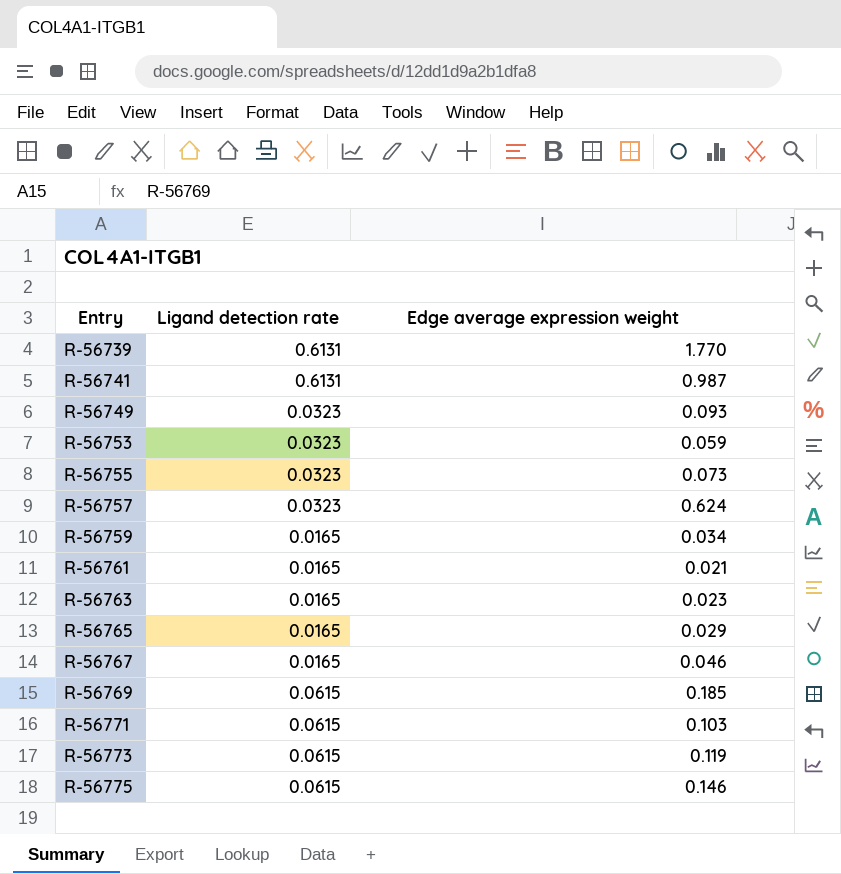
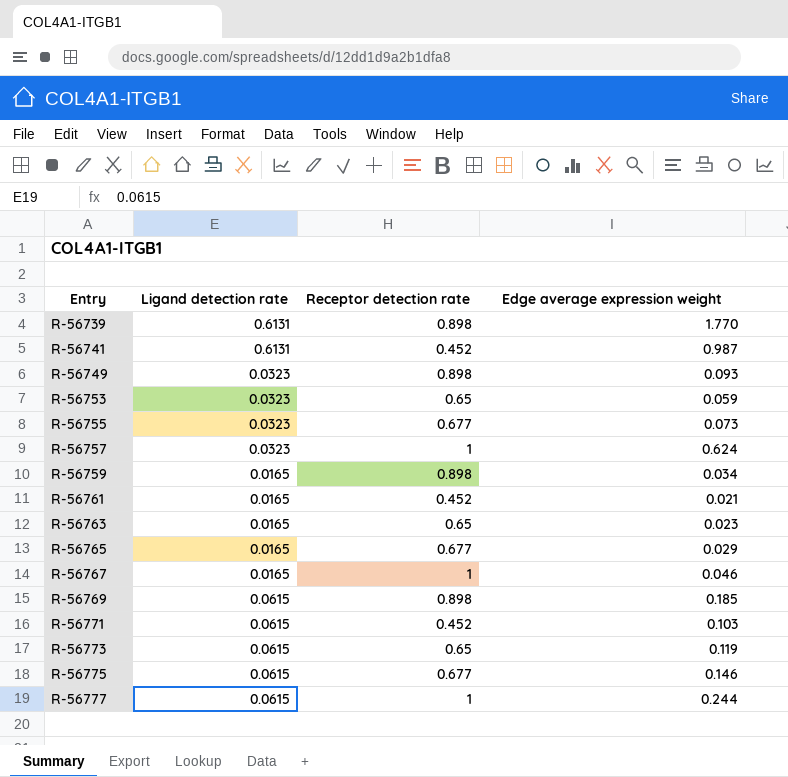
column Receptor detection rate | position: none -> 3
row R-56777: none -> 0.0615 | 1 | 0.244

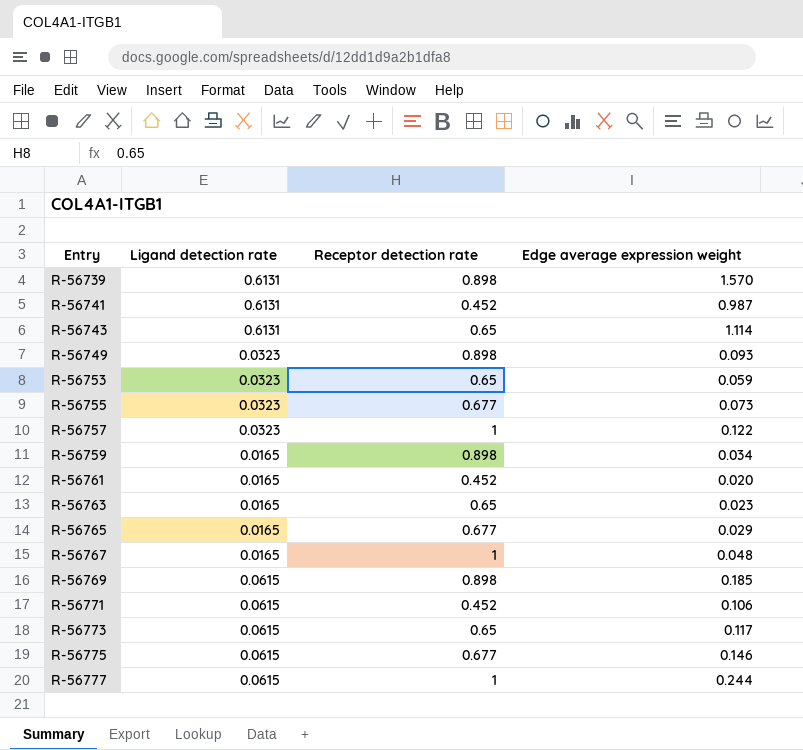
R-56739 | Edge average expression weight: 1.770 -> 1.570
row R-56743: none -> 0.6131 | 0.65 | 1.114
R-56757 | Edge average expression weight: 0.624 -> 0.122
R-56761 | Edge average expression weight: 0.021 -> 0.020
R-56767 | Edge average expression weight: 0.046 -> 0.048
R-56771 | Edge average expression weight: 0.103 -> 0.106
R-56773 | Edge average expression weight: 0.119 -> 0.117

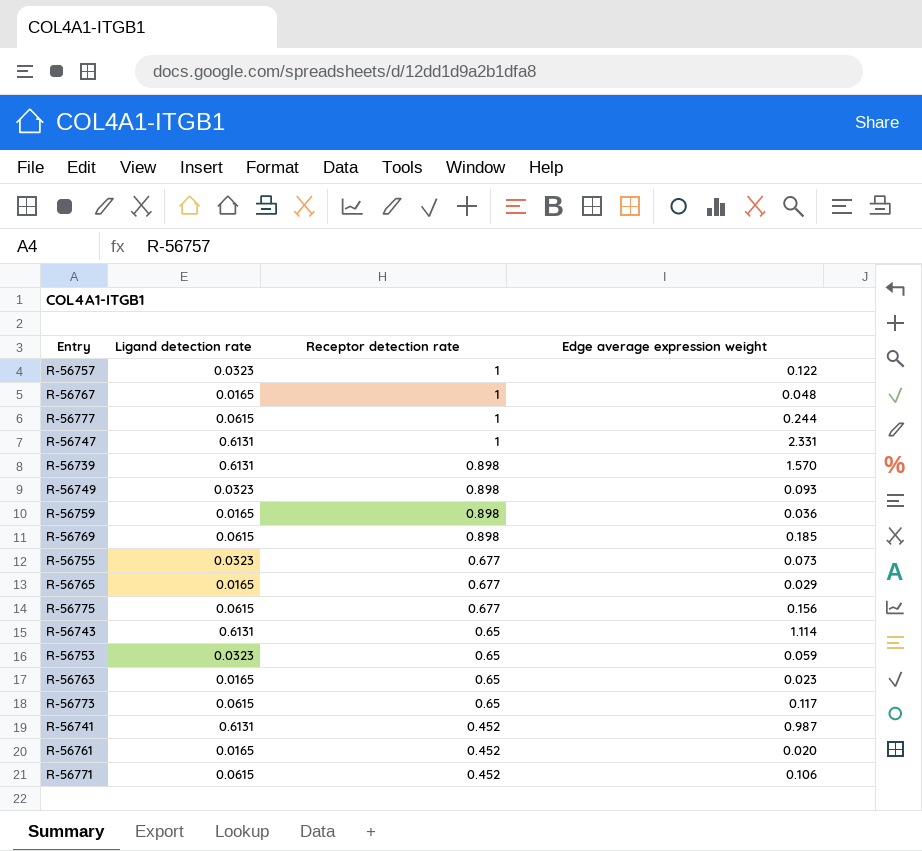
row order: Entry ascending -> Receptor detection rate descending
row R-56747: none -> 0.6131 | 1 | 2.331
R-56759 | Edge average expression weight: 0.034 -> 0.036
R-56775 | Edge average expression weight: 0.146 -> 0.156

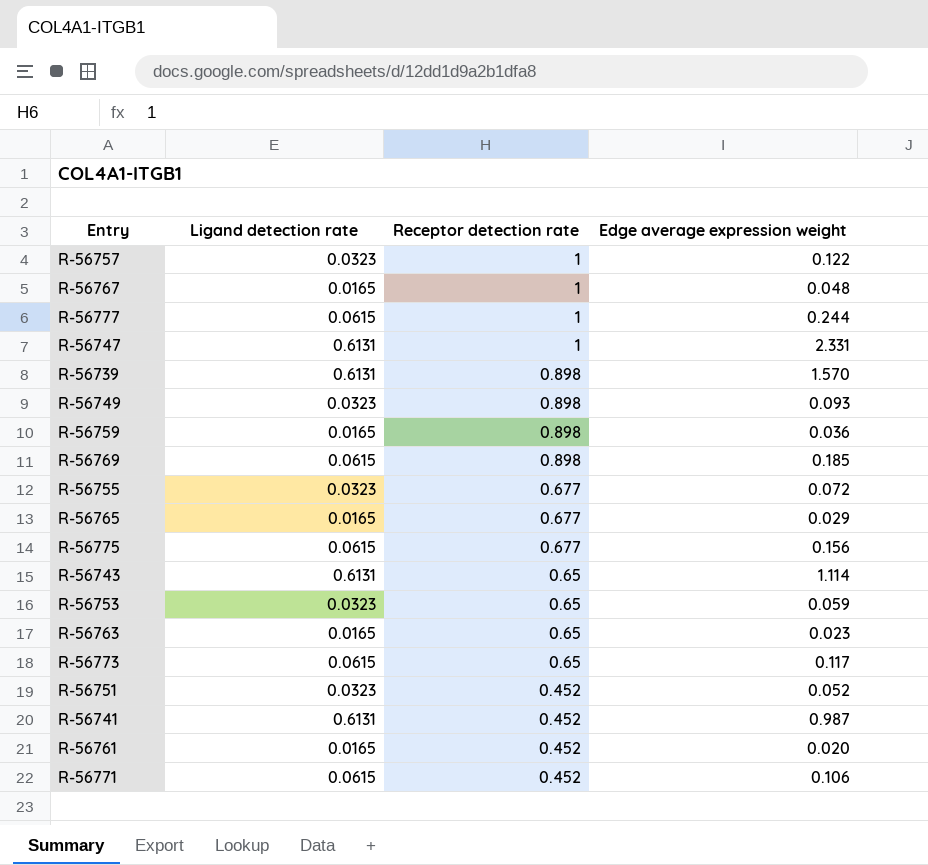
R-56755 | Edge average expression weight: 0.073 -> 0.072
row R-56751: none -> 0.0323 | 0.452 | 0.052

